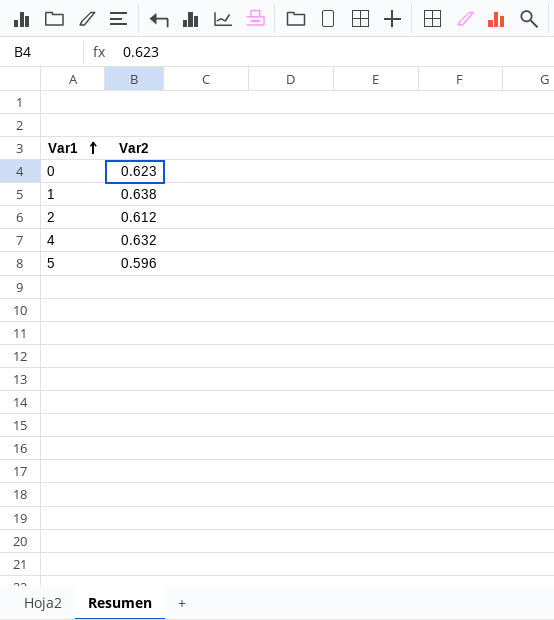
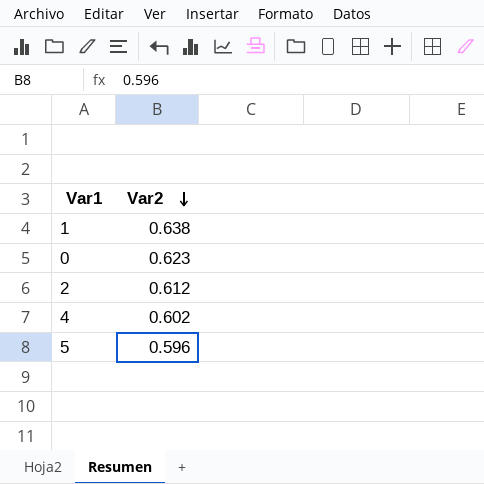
row order: Var1 ascending -> Var2 descending
4 | Var2: 0.632 -> 0.602

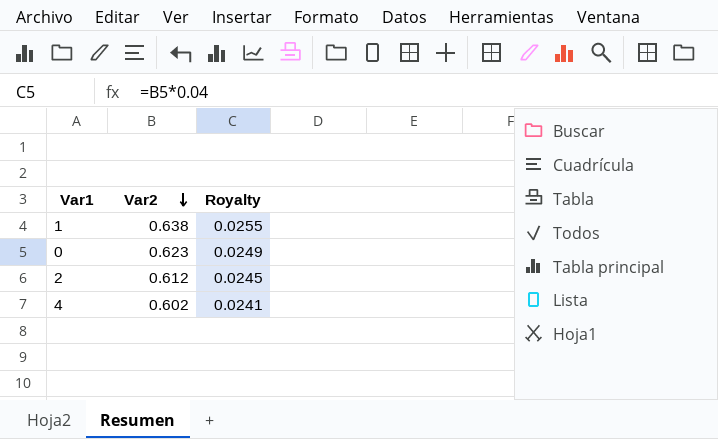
column Royalty | formula: none -> [Var2] * 0.04
row 5: 0.596 -> none

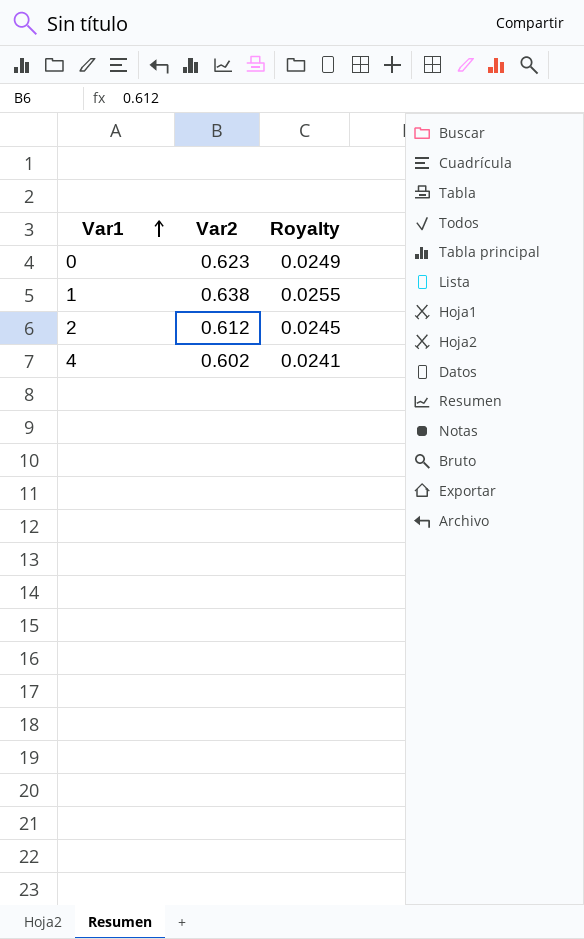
row order: Var2 descending -> Var1 ascending

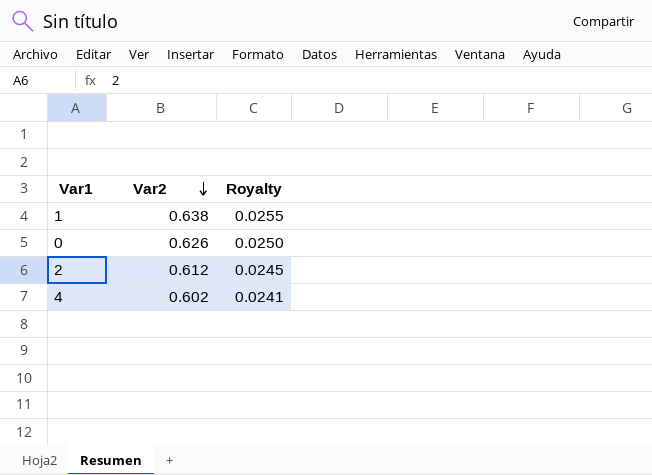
row order: Var1 ascending -> Var2 descending
0 | Var2: 0.623 -> 0.626
0 | Royalty: 0.0249 -> 0.0250

